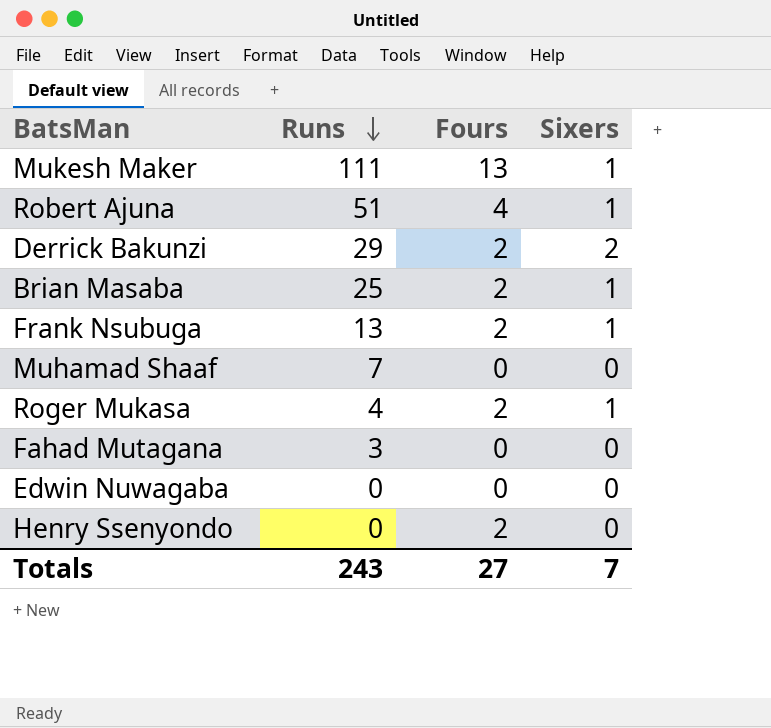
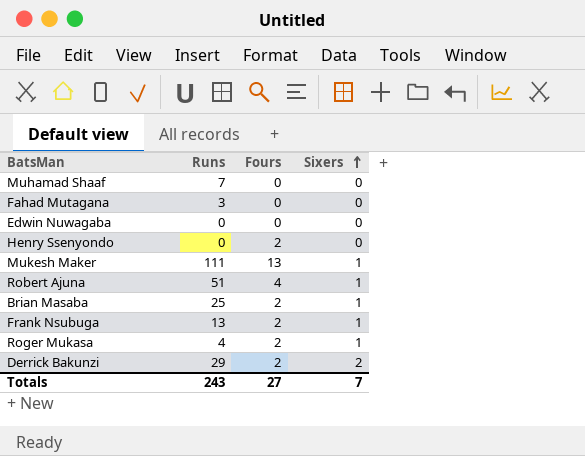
row order: Runs descending -> Sixers ascending

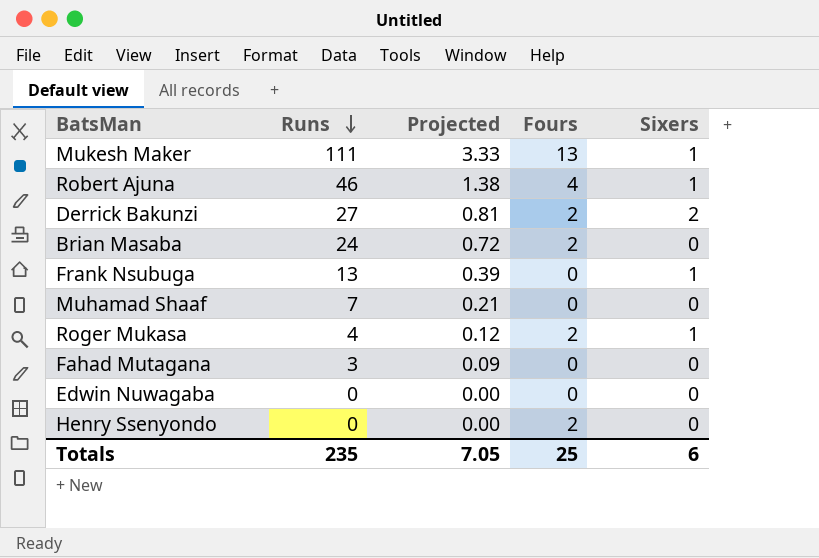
row order: Sixers ascending -> Runs descending
column Projected | formula: none -> [Runs] * 0.03
Robert Ajuna | Runs: 51 -> 46
Derrick Bakunzi | Runs: 29 -> 27
Brian Masaba | Runs: 25 -> 24
Brian Masaba | Sixers: 1 -> 0
Frank Nsubuga | Fours: 2 -> 0
Totals | Runs: 243 -> 235
Totals | Fours: 27 -> 25
Totals | Sixers: 7 -> 6

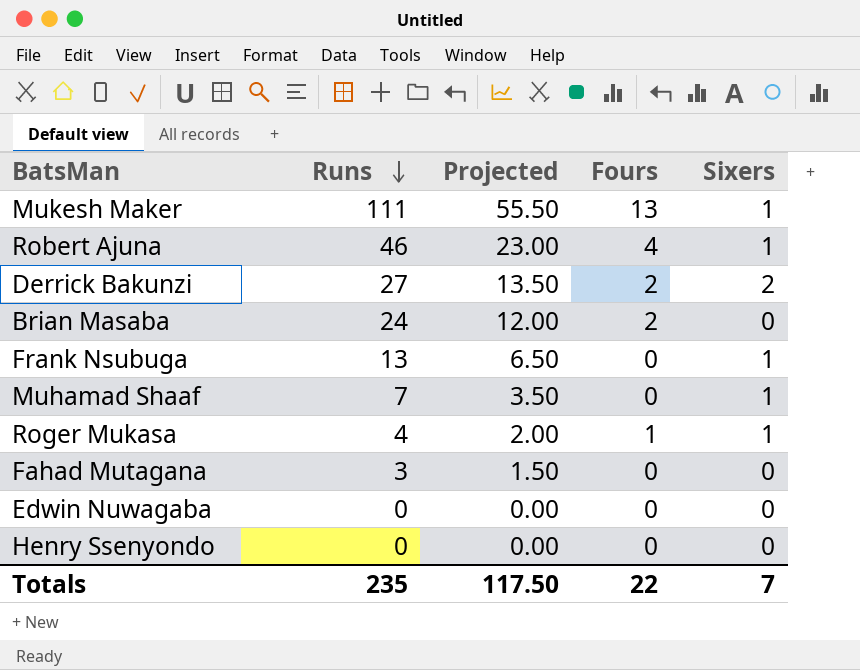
column Projected | formula: [Runs] * 0.03 -> [Runs] * 0.5
Muhamad Shaaf | Sixers: 0 -> 1
Roger Mukasa | Fours: 2 -> 1
Henry Ssenyondo | Fours: 2 -> 0
Totals | Projected: 7.05 -> 117.50
Totals | Fours: 25 -> 22
Totals | Sixers: 6 -> 7

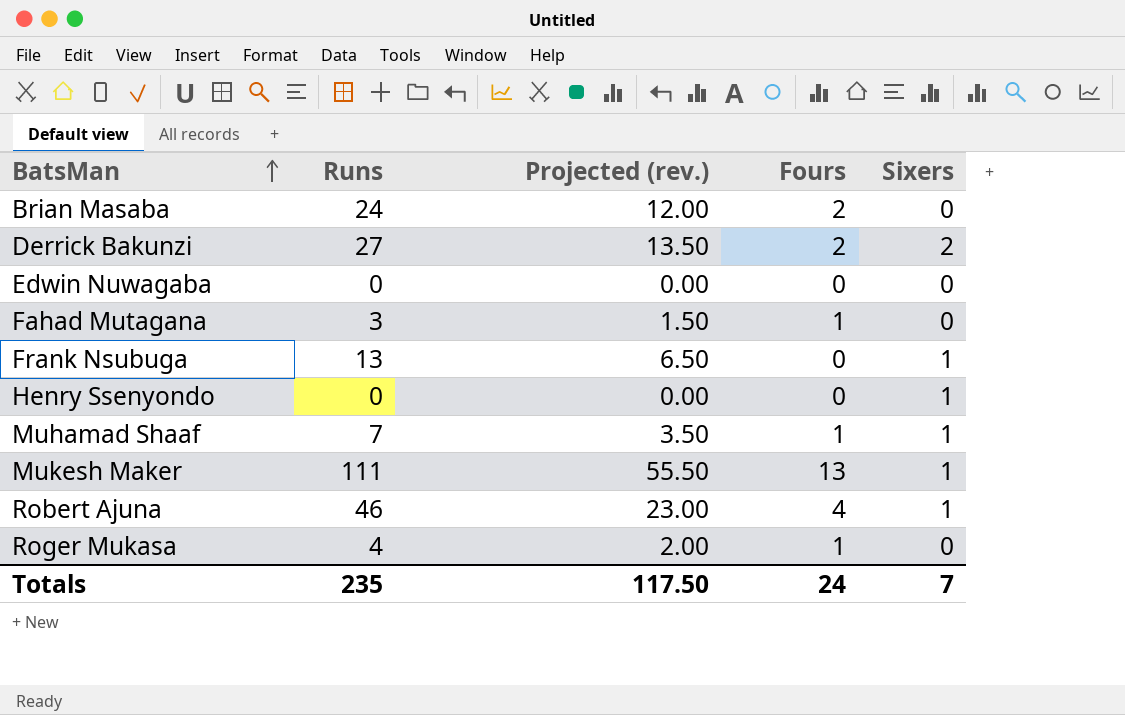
row order: Runs descending -> BatsMan ascending
column name: Projected -> Projected (rev.)
Fahad Mutagana | Fours: 0 -> 1
Henry Ssenyondo | Sixers: 0 -> 1
Muhamad Shaaf | Fours: 0 -> 1
Roger Mukasa | Sixers: 1 -> 0
Totals | Fours: 22 -> 24

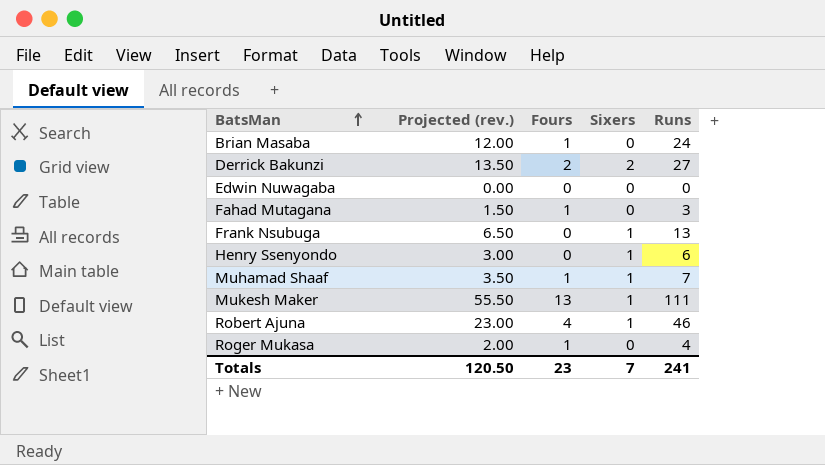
column Runs | position: 2 -> 5
Brian Masaba | Fours: 2 -> 1
Henry Ssenyondo | Projected (rev.): 0.00 -> 3.00
Henry Ssenyondo | Runs: 0 -> 6
Totals | Projected (rev.): 117.50 -> 120.50
Totals | Fours: 24 -> 23
Totals | Runs: 235 -> 241

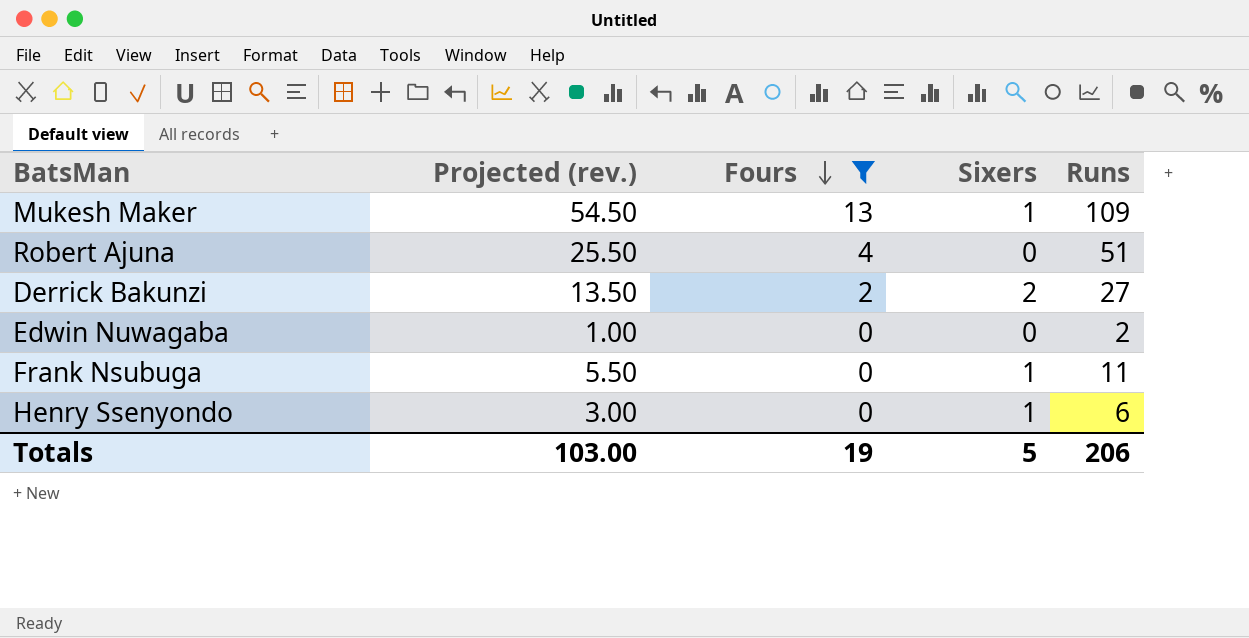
filter: none -> Fours != 1
row order: BatsMan ascending -> Fours descending
Mukesh Maker | Projected (rev.): 55.50 -> 54.50
Mukesh Maker | Runs: 111 -> 109
Robert Ajuna | Projected (rev.): 23.00 -> 25.50
Robert Ajuna | Sixers: 1 -> 0
Robert Ajuna | Runs: 46 -> 51
Edwin Nuwagaba | Projected (rev.): 0.00 -> 1.00
Edwin Nuwagaba | Runs: 0 -> 2
Frank Nsubuga | Projected (rev.): 6.50 -> 5.50
Frank Nsubuga | Runs: 13 -> 11
Totals | Projected (rev.): 120.50 -> 103.00
Totals | Fours: 23 -> 19
Totals | Sixers: 7 -> 5
Totals | Runs: 241 -> 206

